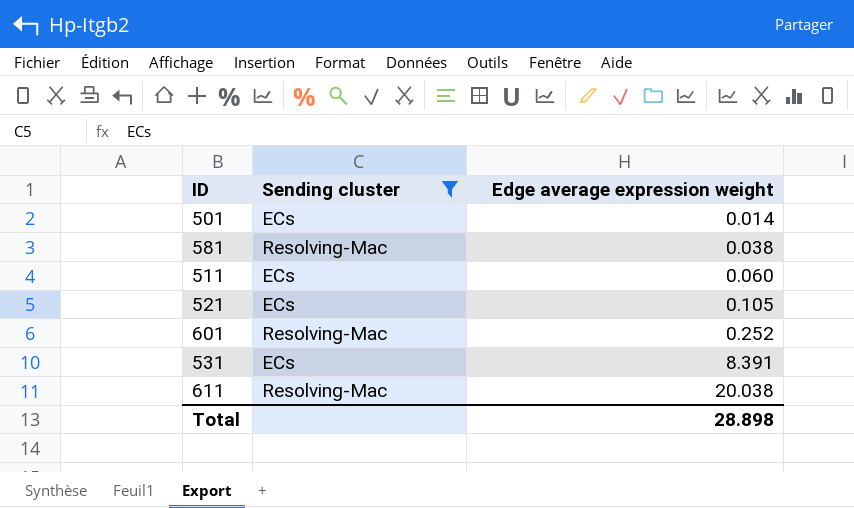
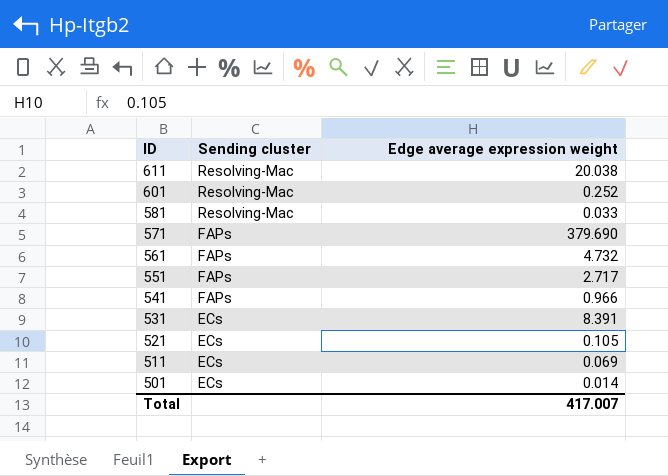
filter: Sending cluster != FAPs -> none
row order: Edge average expression weight ascending -> ID descending
581 | Edge average expression weight: 0.038 -> 0.033
511 | Edge average expression weight: 0.060 -> 0.069
Total | Edge average expression weight: 28.898 -> 417.007

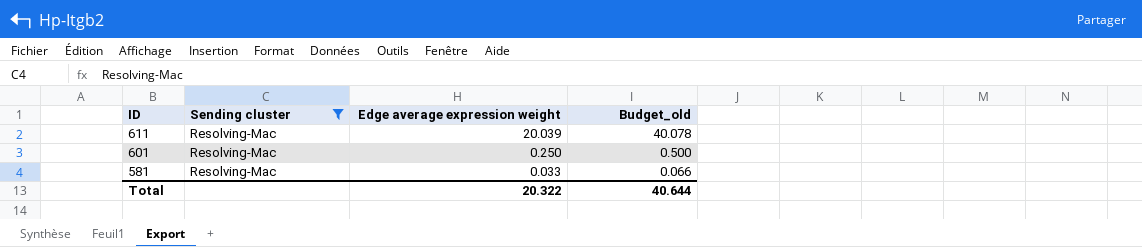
filter: none -> Sending cluster = Resolving-Mac
column Budget_old | formula: none -> [Edge average expression weight] * 2
611 | Edge average expression weight: 20.038 -> 20.039
601 | Edge average expression weight: 0.252 -> 0.250
Total | Edge average expression weight: 417.007 -> 20.322

